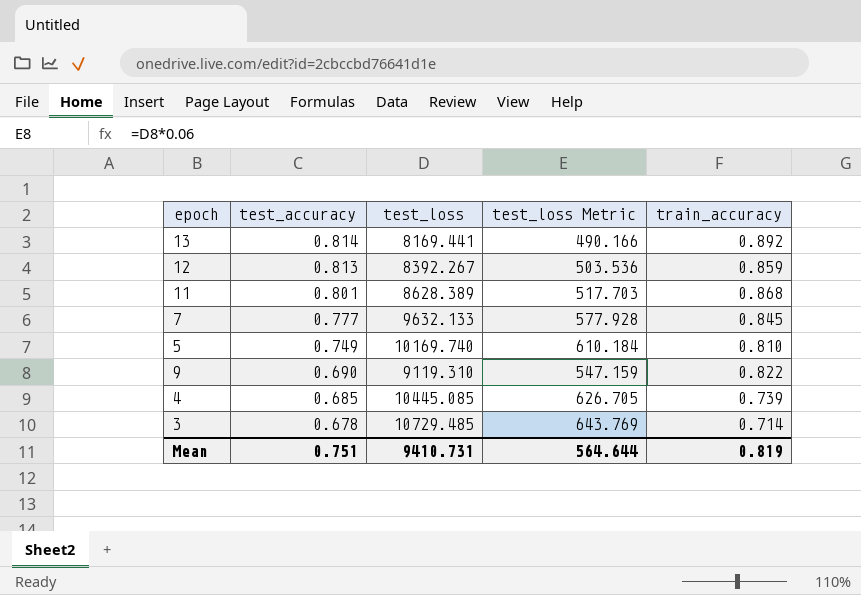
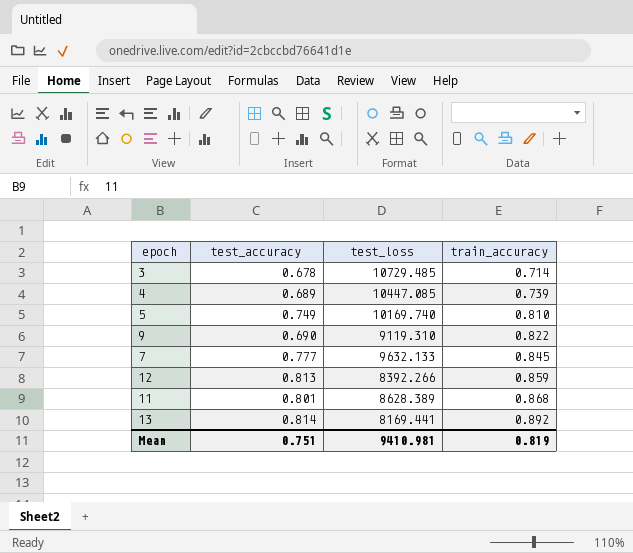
row order: test_accuracy descending -> train_accuracy ascending
column test_loss Metric | formula: [test_loss] * 0.06 -> none
4 | test_accuracy: 0.685 -> 0.689
4 | test_loss: 10445.085 -> 10447.085
12 | test_loss: 8392.267 -> 8392.266
Mean | test_loss: 9410.731 -> 9410.981

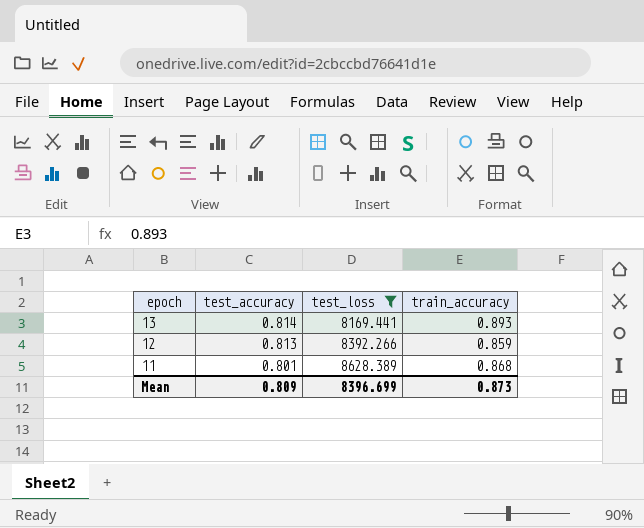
filter: none -> test_loss <= 8628.389
row order: train_accuracy ascending -> epoch descending
13 | train_accuracy: 0.892 -> 0.893
Mean | test_accuracy: 0.751 -> 0.809
Mean | test_loss: 9410.981 -> 8396.699
Mean | train_accuracy: 0.819 -> 0.873

